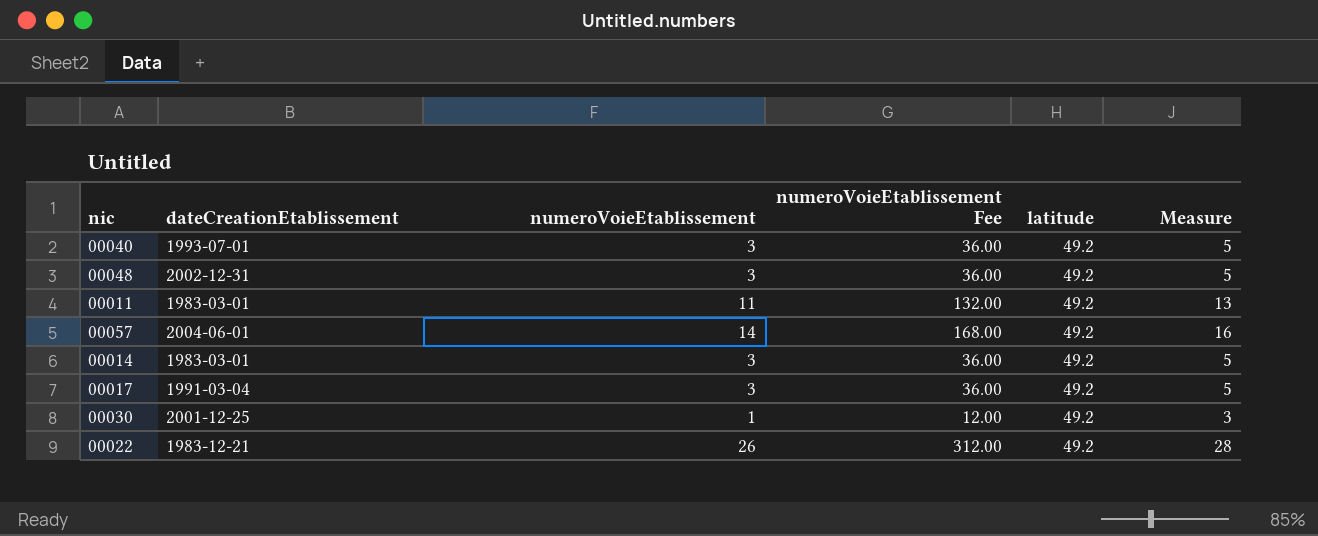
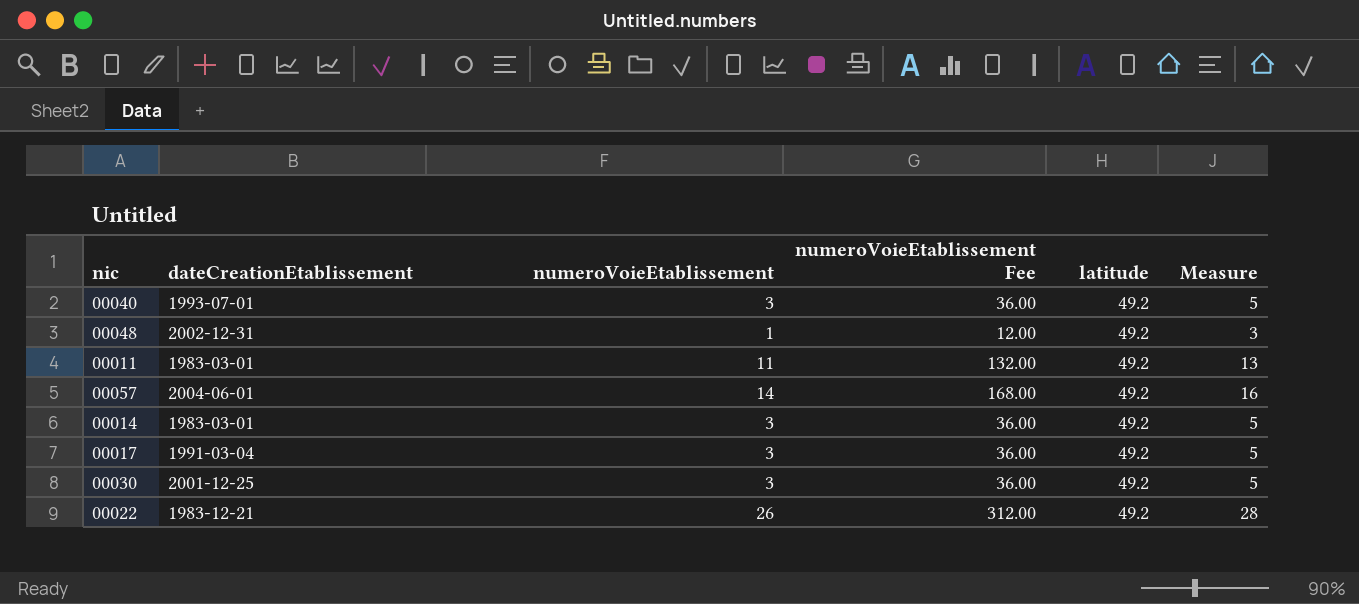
00048 | numeroVoieEtablissement: 3 -> 1
00048 | numeroVoieEtablissement Fee: 36.00 -> 12.00
00048 | Measure: 5 -> 3
00030 | numeroVoieEtablissement: 1 -> 3
00030 | numeroVoieEtablissement Fee: 12.00 -> 36.00
00030 | Measure: 3 -> 5

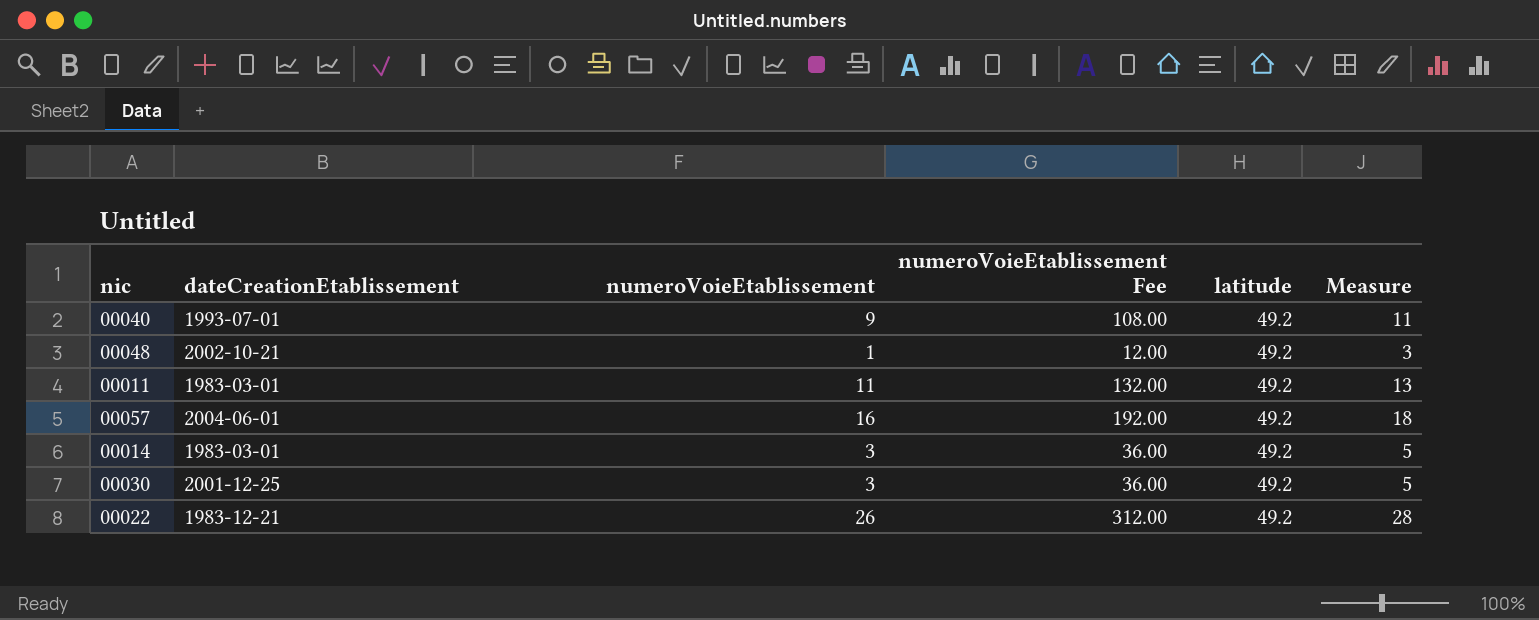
row 00017: 1991-03-04 | 3 | 36.00 | 49.2 | 5 -> none
00040 | numeroVoieEtablissement: 3 -> 9
00040 | numeroVoieEtablissement Fee: 36.00 -> 108.00
00040 | Measure: 5 -> 11
00048 | dateCreationEtablissement: 2002-12-31 -> 2002-10-21
00057 | numeroVoieEtablissement: 14 -> 16
00057 | numeroVoieEtablissement Fee: 168.00 -> 192.00
00057 | Measure: 16 -> 18

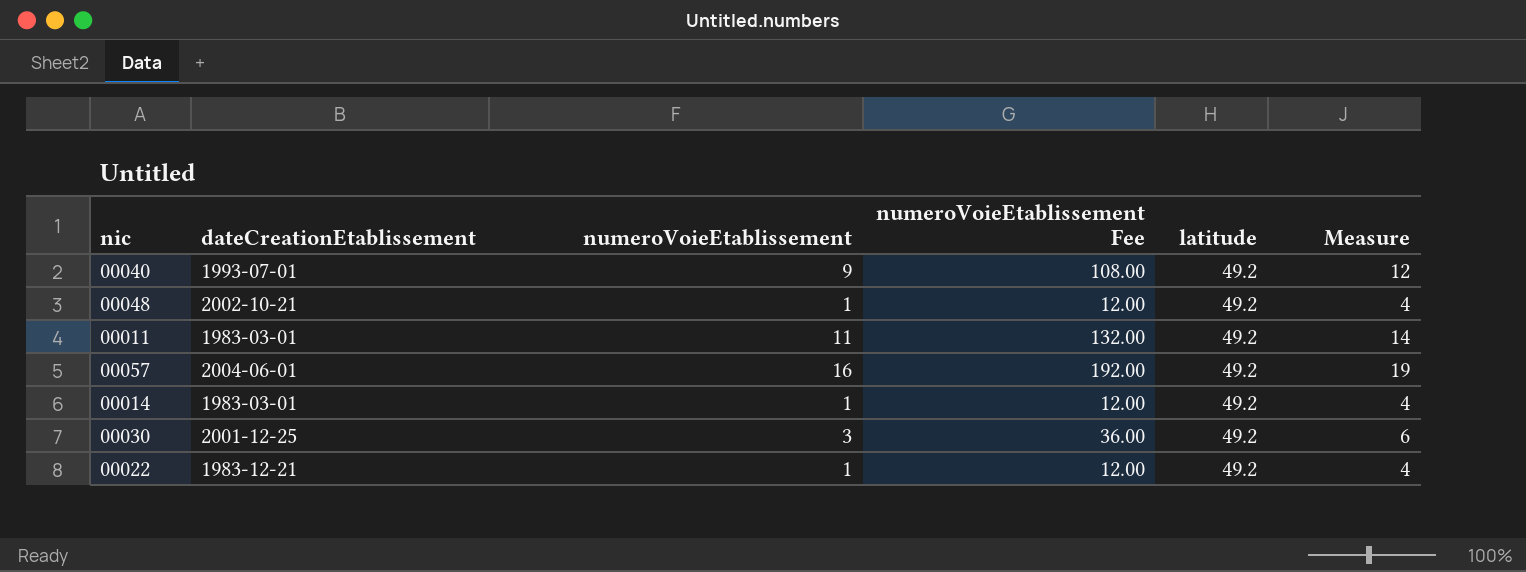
column Measure | formula: [numeroVoieEtablissement] + 2 -> [numeroVoieEtablissement] + 3
00014 | numeroVoieEtablissement: 3 -> 1
00014 | numeroVoieEtablissement Fee: 36.00 -> 12.00
00022 | numeroVoieEtablissement: 26 -> 1
00022 | numeroVoieEtablissement Fee: 312.00 -> 12.00

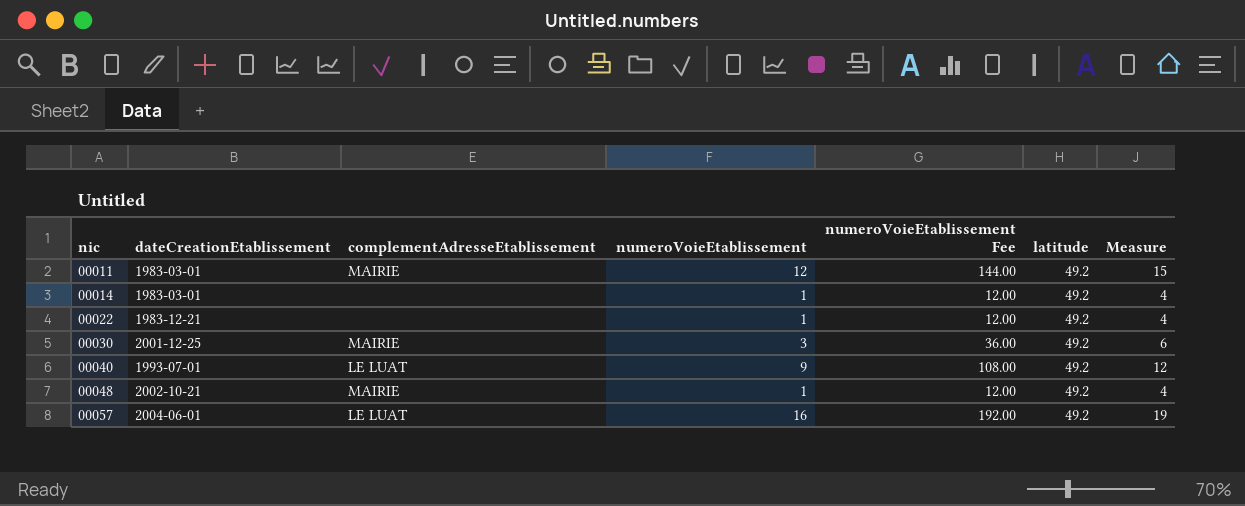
row order: none -> nic ascending
column complementAdresseEtablissement | position: none -> 3
00011 | numeroVoieEtablissement: 11 -> 12
00011 | numeroVoieEtablissement Fee: 132.00 -> 144.00
00011 | Measure: 14 -> 15

